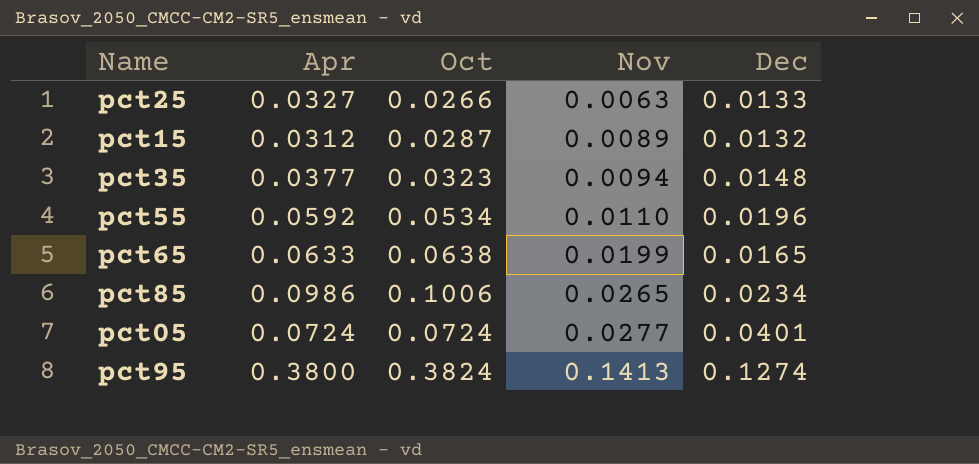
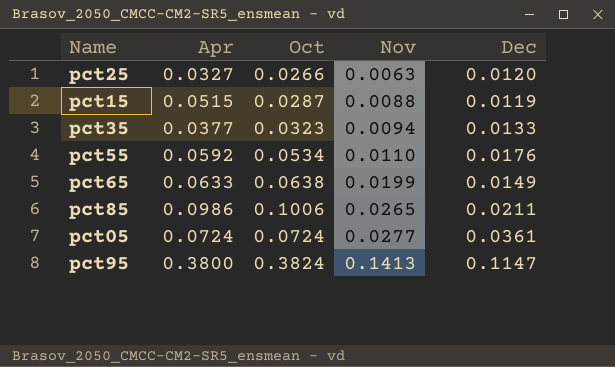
pct25 | Dec: 0.0133 -> 0.0120
pct15 | Apr: 0.0312 -> 0.0515
pct15 | Nov: 0.0089 -> 0.0088
pct15 | Dec: 0.0132 -> 0.0119
pct35 | Dec: 0.0148 -> 0.0133
pct55 | Dec: 0.0196 -> 0.0176
pct65 | Dec: 0.0165 -> 0.0149
pct85 | Dec: 0.0234 -> 0.0211
pct05 | Dec: 0.0401 -> 0.0361
pct95 | Dec: 0.1274 -> 0.1147

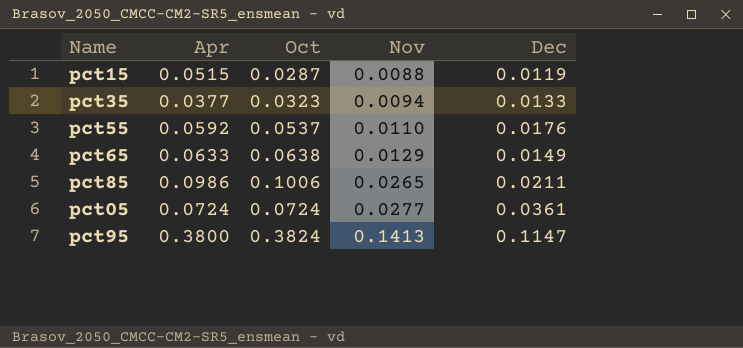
row pct25: 0.0327 | 0.0266 | 0.0063 | 0.0120 -> none
pct55 | Oct: 0.0534 -> 0.0537
pct65 | Nov: 0.0199 -> 0.0129

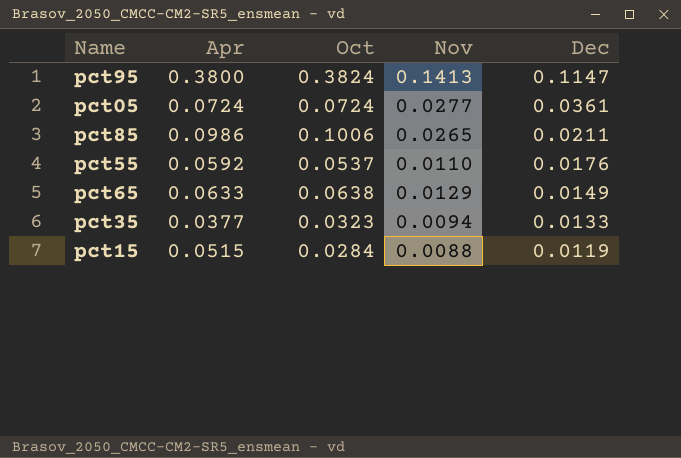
row order: Nov ascending -> Dec descending
pct15 | Oct: 0.0287 -> 0.0284

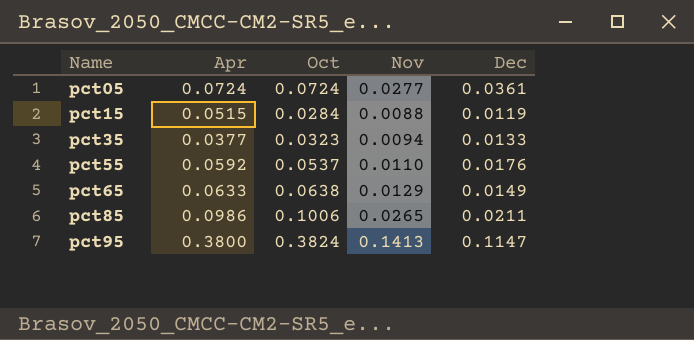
row order: Dec descending -> Name ascending

